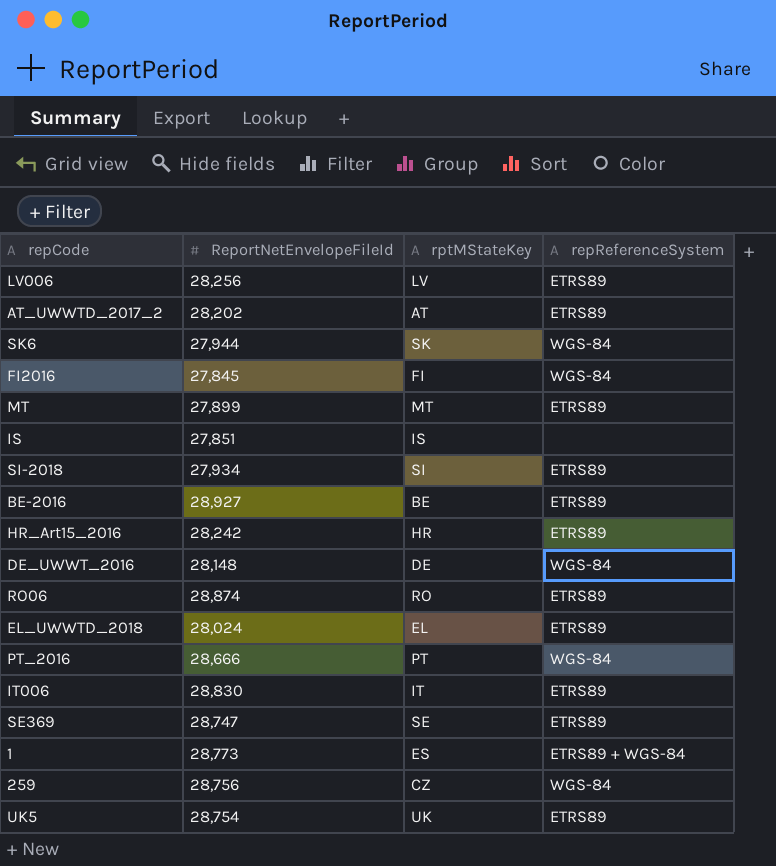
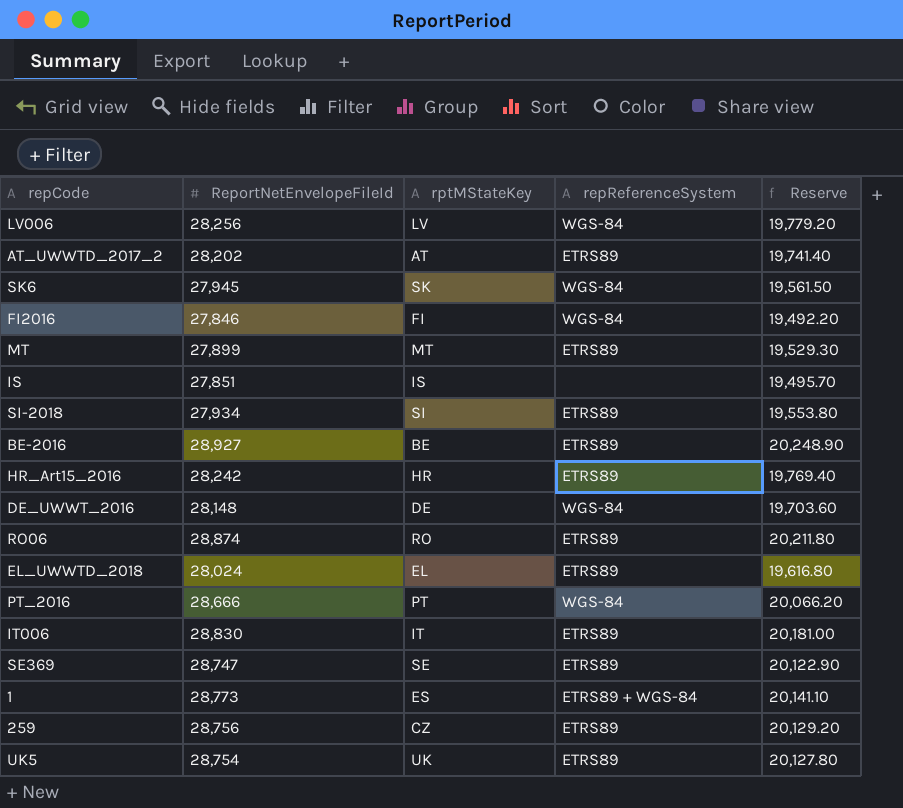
column Reserve | formula: none -> [ReportNetEnvelopeFileId] * 0.7
LV006 | repReferenceSystem: ETRS89 -> WGS-84
SK6 | ReportNetEnvelopeFileId: 27,944 -> 27,945
FI2016 | ReportNetEnvelopeFileId: 27,845 -> 27,846
259 | repReferenceSystem: WGS-84 -> ETRS89

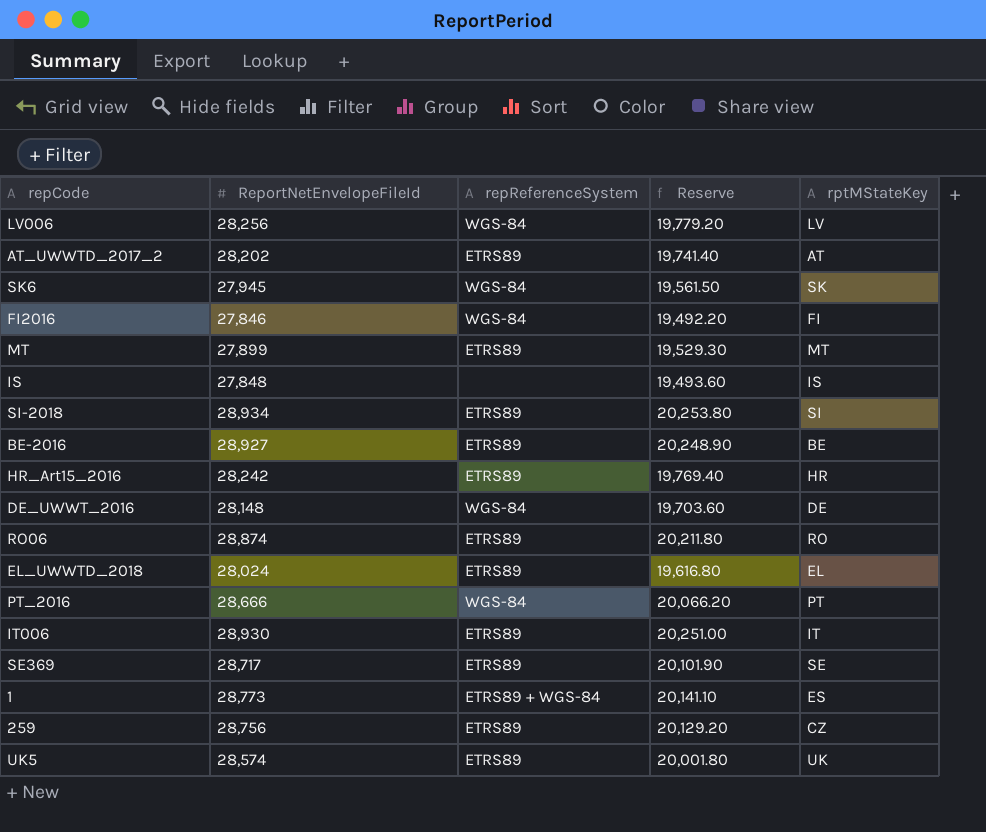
column rptMStateKey | position: 3 -> 5
IS | ReportNetEnvelopeFileId: 27,851 -> 27,848
IS | Reserve: 19,495.70 -> 19,493.60
SI-2018 | ReportNetEnvelopeFileId: 27,934 -> 28,934
SI-2018 | Reserve: 19,553.80 -> 20,253.80
IT006 | ReportNetEnvelopeFileId: 28,830 -> 28,930
IT006 | Reserve: 20,181.00 -> 20,251.00
SE369 | ReportNetEnvelopeFileId: 28,747 -> 28,717
SE369 | Reserve: 20,122.90 -> 20,101.90
UK5 | ReportNetEnvelopeFileId: 28,754 -> 28,574
UK5 | Reserve: 20,127.80 -> 20,001.80

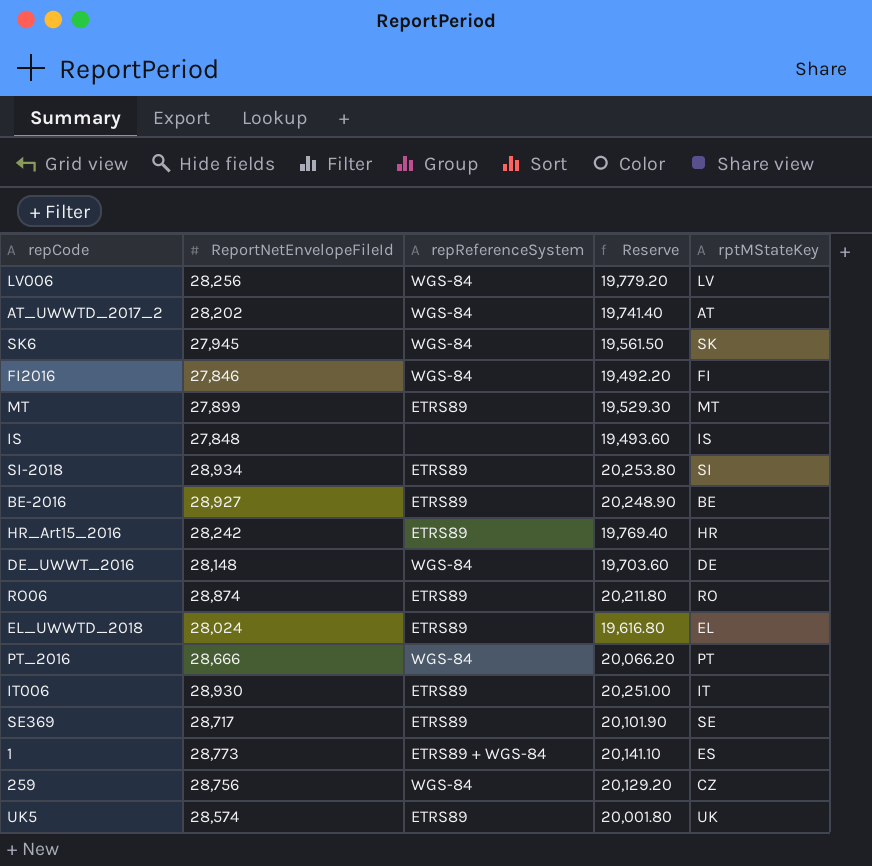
AT_UWWTD_2017_2 | repReferenceSystem: ETRS89 -> WGS-84
259 | repReferenceSystem: ETRS89 -> WGS-84

